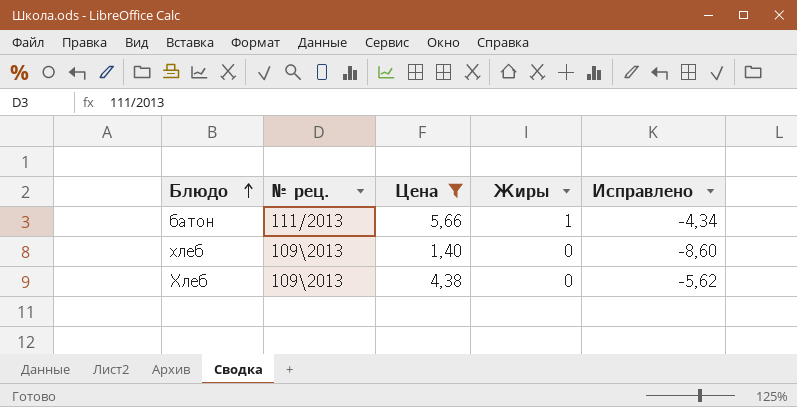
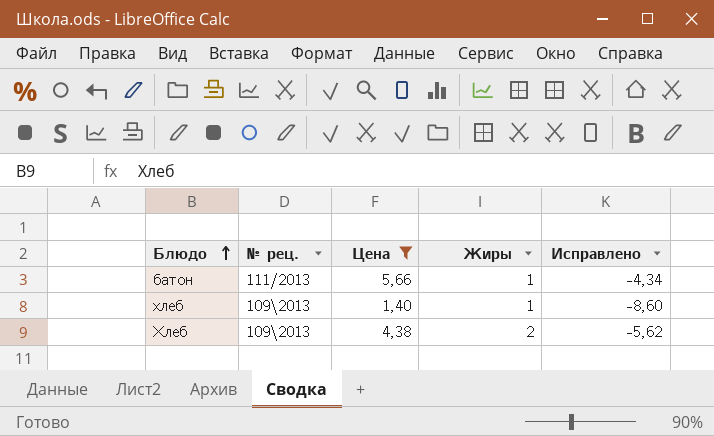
хлеб | Жиры: 0 -> 1
Хлеб | Жиры: 0 -> 2

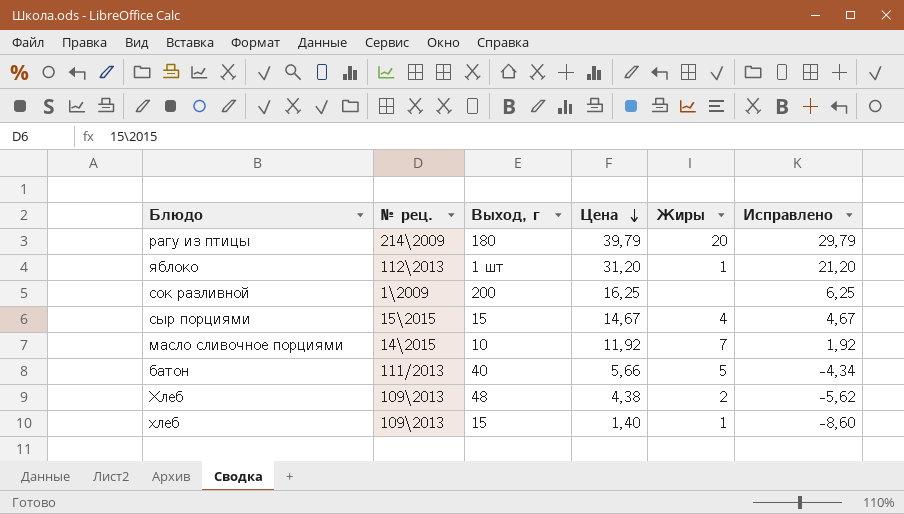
filter: Цена <= 5,66 -> none
row order: Блюдо ascending -> Цена descending
column Выход, г | position: none -> 3
батон | Жиры: 1 -> 5

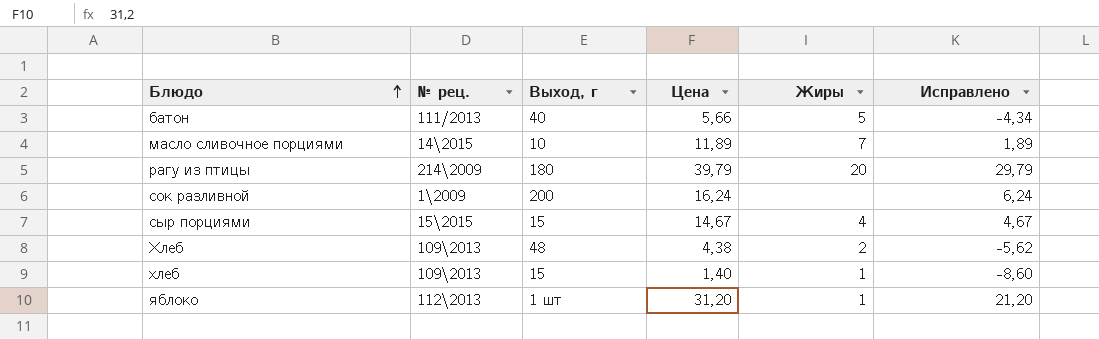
row order: Цена descending -> Блюдо ascending
масло сливочное порциями | Цена: 11,92 -> 11,89
масло сливочное порциями | Исправлено: 1,92 -> 1,89
сок разливной | Цена: 16,25 -> 16,24
сок разливной | Исправлено: 6,25 -> 6,24

